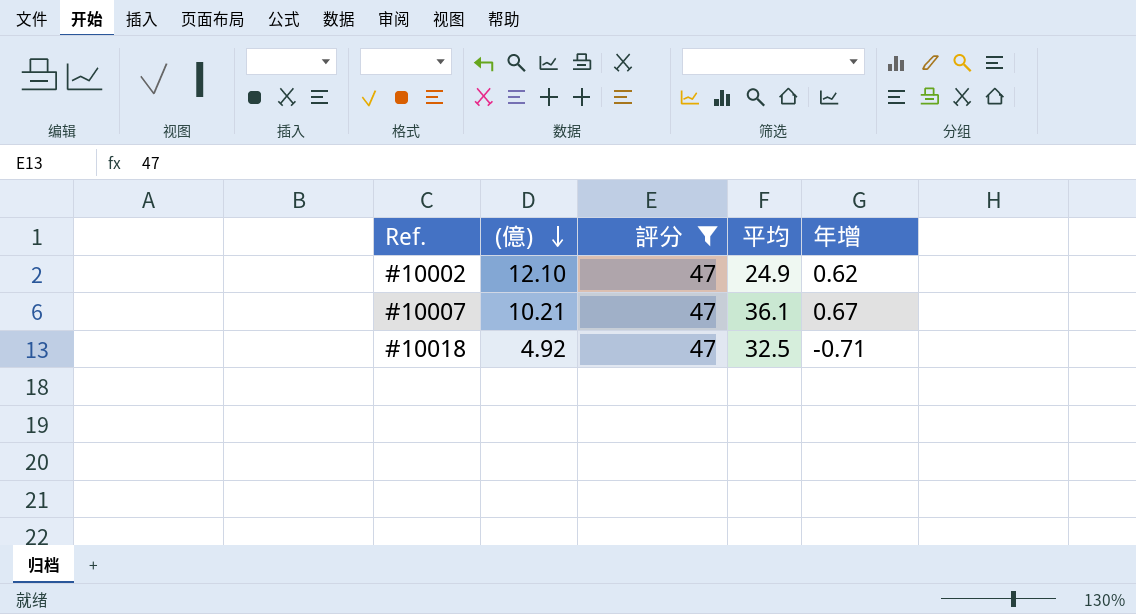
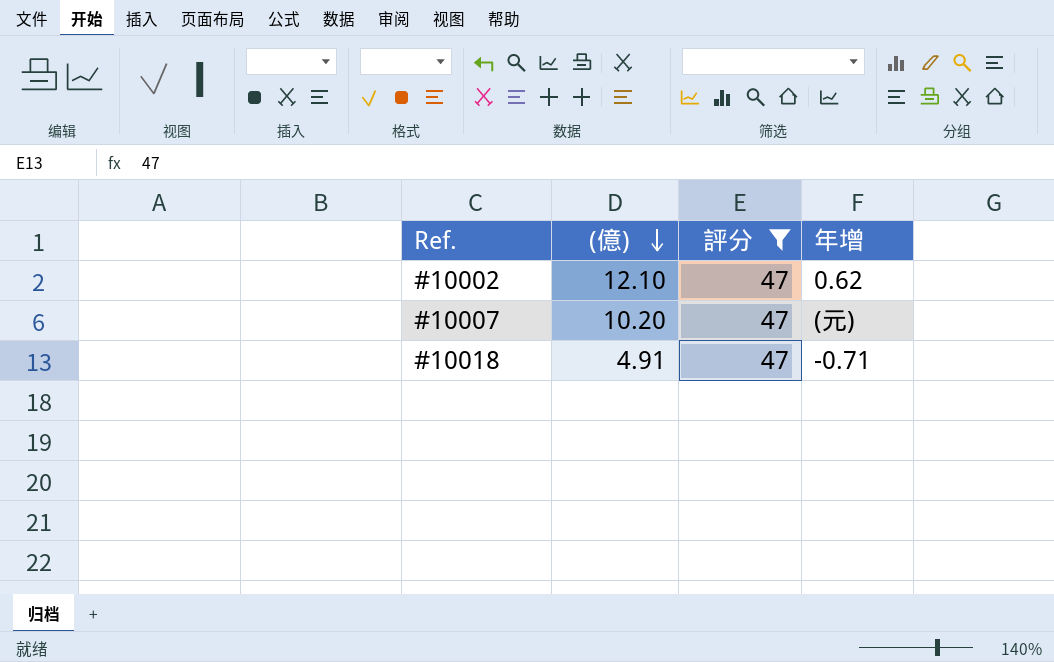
column 平均 | position: 4 -> none
#10007 | (億): 10.21 -> 10.20
#10007 | 年增: 0.67 -> (元)
#10018 | (億): 4.92 -> 4.91

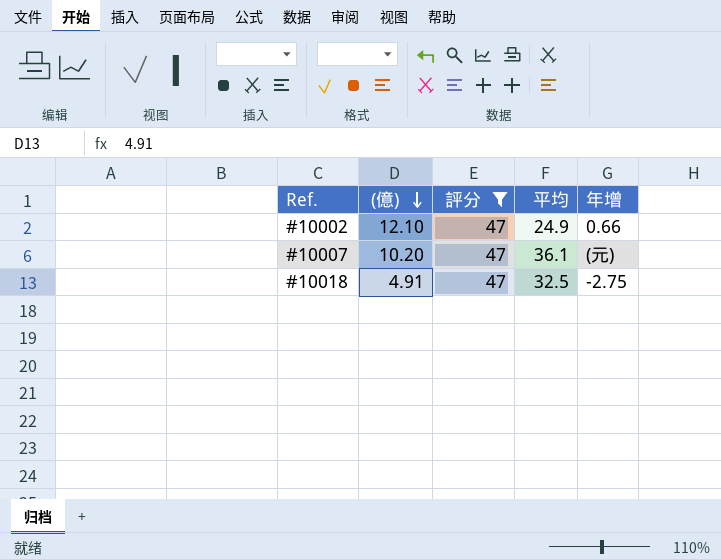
column 平均 | position: none -> 4
#10002 | 年增: 0.62 -> 0.66
#10018 | 年增: -0.71 -> -2.75

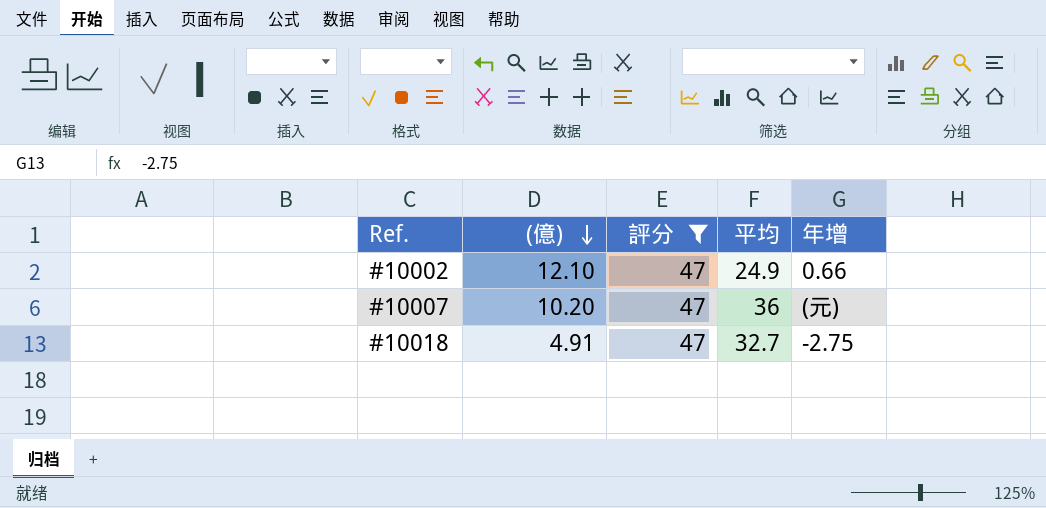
#10007 | 平均: 36.1 -> 36
#10018 | 平均: 32.5 -> 32.7

